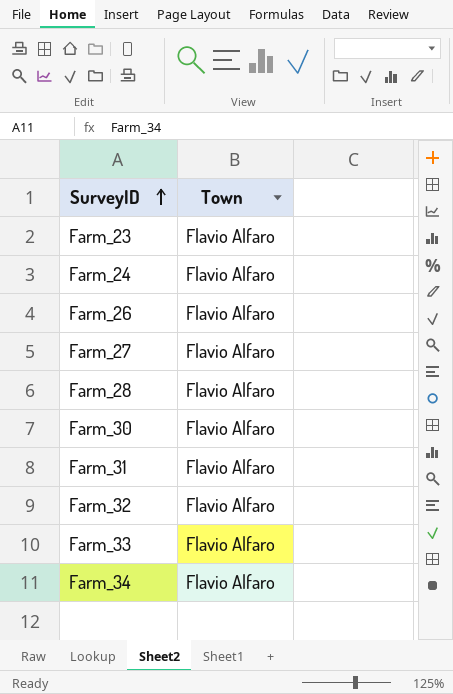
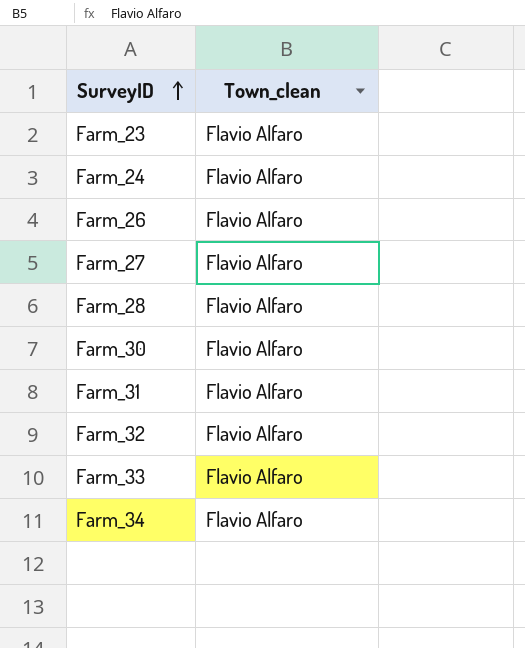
column name: Town -> Town_clean

